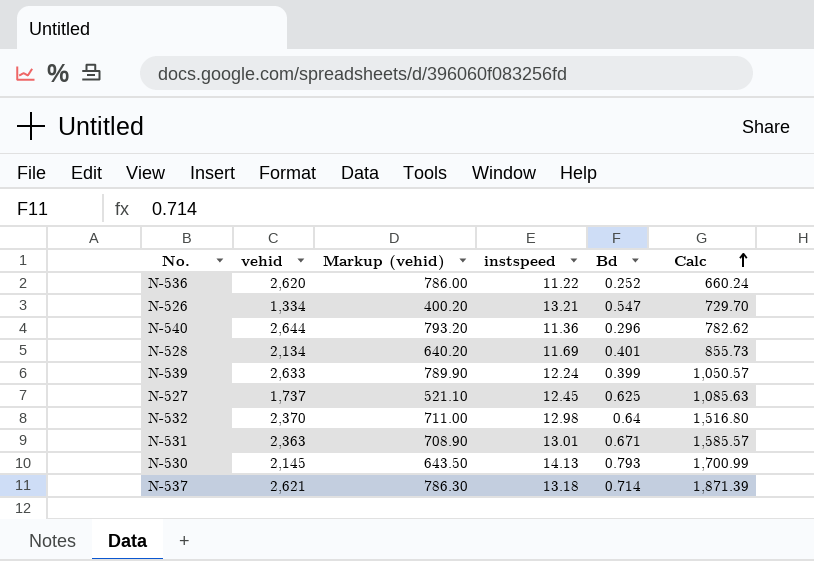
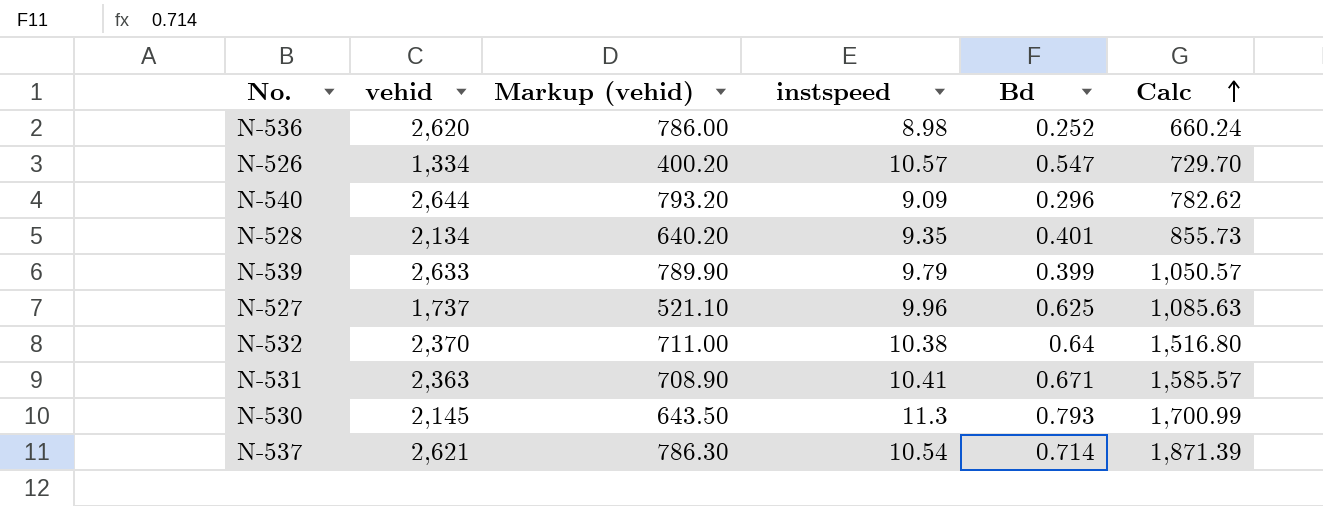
N-536 | instspeed: 11.22 -> 8.98
N-526 | instspeed: 13.21 -> 10.57
N-540 | instspeed: 11.36 -> 9.09
N-528 | instspeed: 11.69 -> 9.35
N-539 | instspeed: 12.24 -> 9.79
N-527 | instspeed: 12.45 -> 9.96
N-532 | instspeed: 12.98 -> 10.38
N-531 | instspeed: 13.01 -> 10.41
N-530 | instspeed: 14.13 -> 11.3
N-537 | instspeed: 13.18 -> 10.54

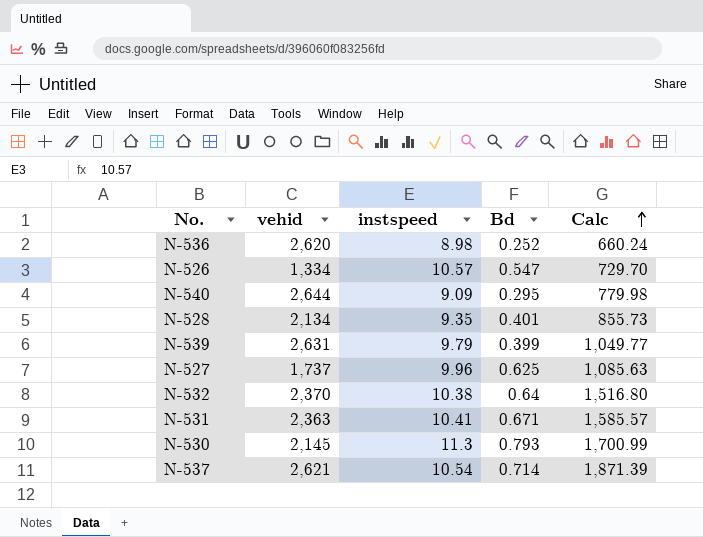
column Markup (vehid) | formula: [vehid] * 0.3 -> none
N-540 | Bd: 0.296 -> 0.295
N-540 | Calc: 782.62 -> 779.98
N-539 | vehid: 2,633 -> 2,631
N-539 | Calc: 1,050.57 -> 1,049.77

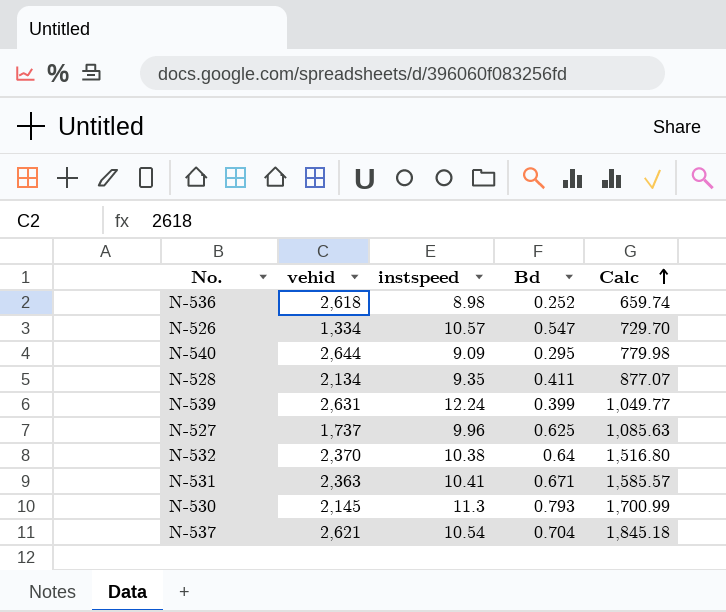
N-536 | vehid: 2,620 -> 2,618
N-536 | Calc: 660.24 -> 659.74
N-528 | Bd: 0.401 -> 0.411
N-528 | Calc: 855.73 -> 877.07
N-539 | instspeed: 9.79 -> 12.24
N-537 | Bd: 0.714 -> 0.704
N-537 | Calc: 1,871.39 -> 1,845.18

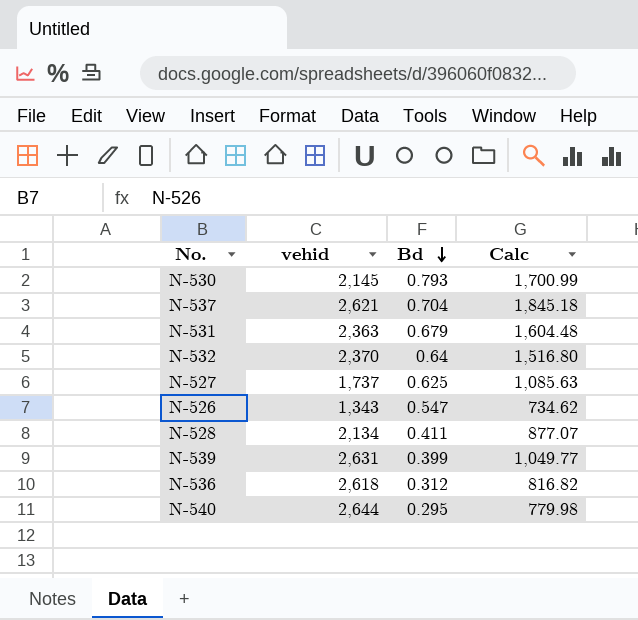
row order: Calc ascending -> Bd descending
column instspeed | position: 3 -> none
N-531 | Bd: 0.671 -> 0.679
N-531 | Calc: 1,585.57 -> 1,604.48
N-526 | vehid: 1,334 -> 1,343
N-526 | Calc: 729.70 -> 734.62
N-536 | Bd: 0.252 -> 0.312
N-536 | Calc: 659.74 -> 816.82

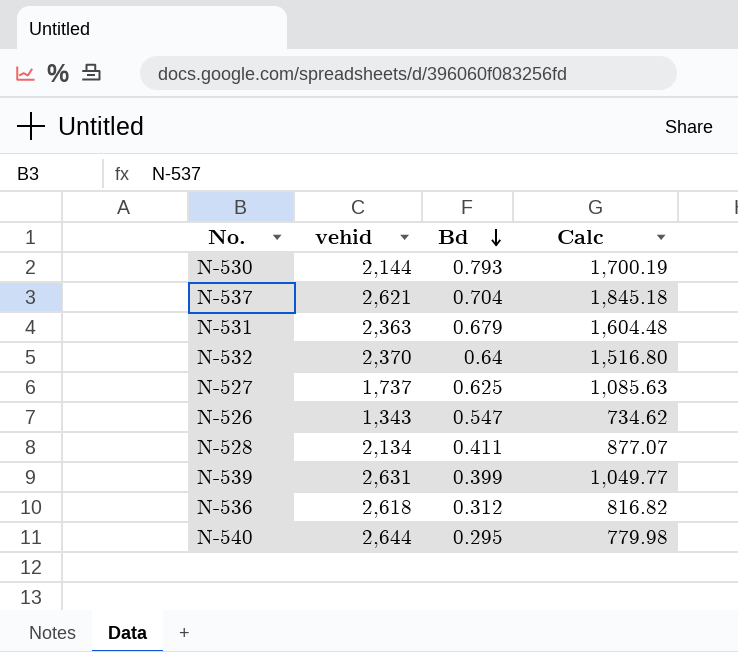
N-530 | vehid: 2,145 -> 2,144
N-530 | Calc: 1,700.99 -> 1,700.19

